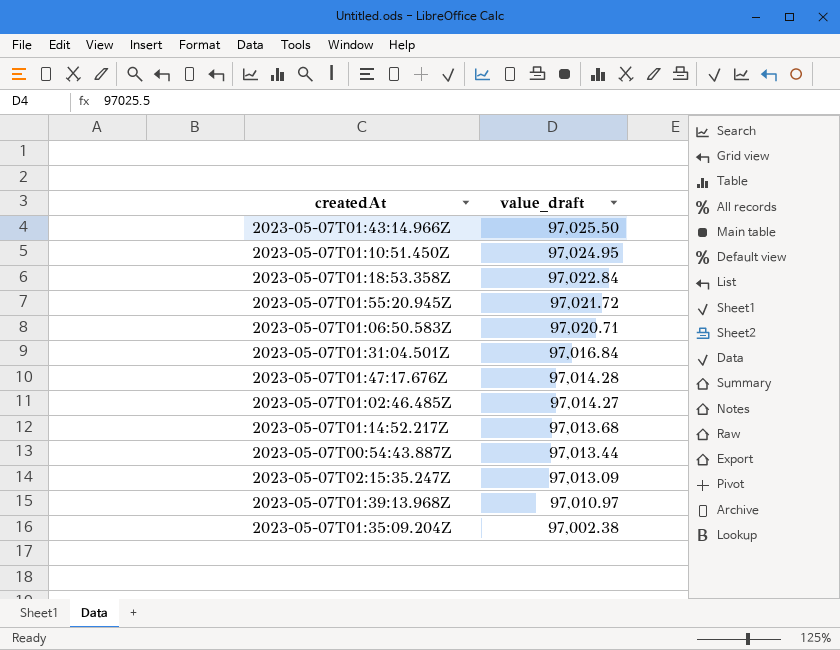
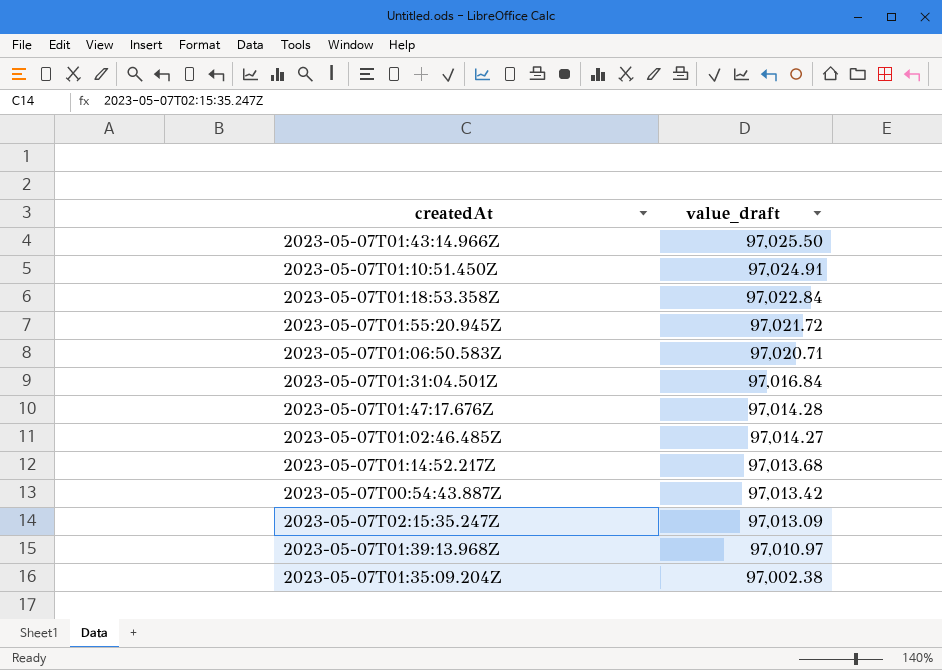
2023-05-07T01:10:51.450Z | value_draft: 97,024.95 -> 97,024.91
2023-05-07T00:54:43.887Z | value_draft: 97,013.44 -> 97,013.42

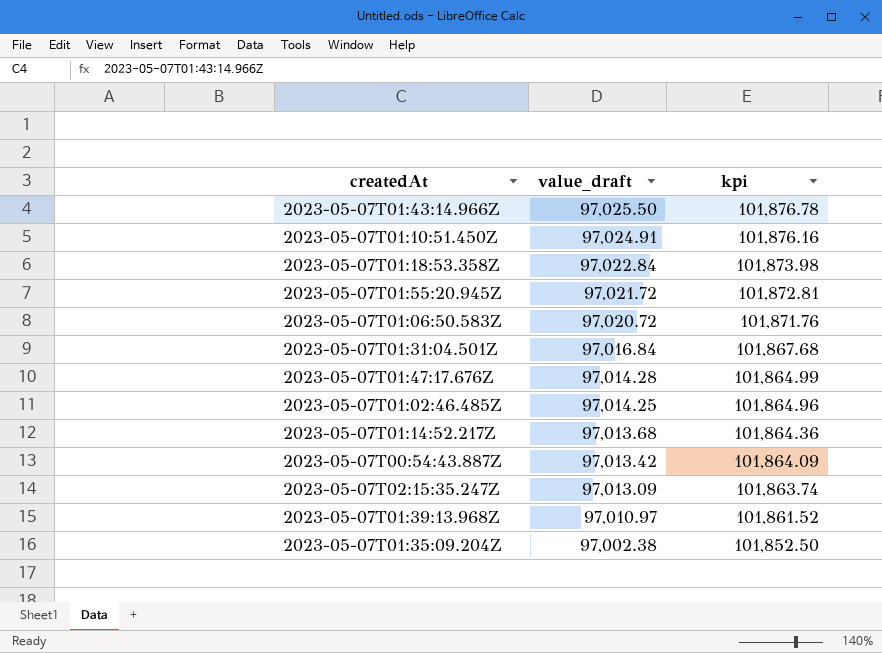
column kpi | formula: none -> [value_draft] * 1.05
2023-05-07T01:06:50.583Z | value_draft: 97,020.71 -> 97,020.72
2023-05-07T01:02:46.485Z | value_draft: 97,014.27 -> 97,014.25

